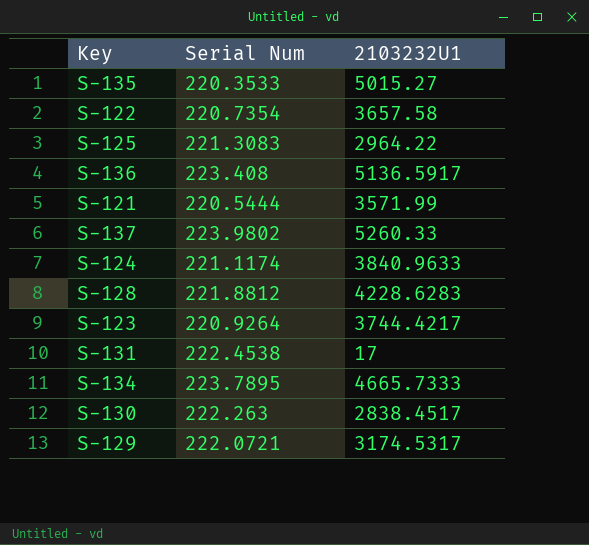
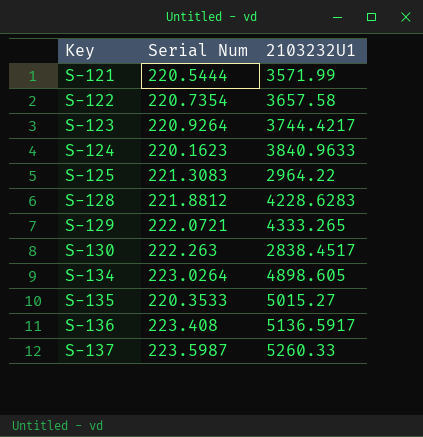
row order: none -> Key ascending
row S-131: 222.4538 | 17 -> none
S-124 | Serial Num: 221.1174 -> 220.1623
S-129 | 2103232U1: 3174.5317 -> 4333.265
S-134 | Serial Num: 223.7895 -> 223.0264
S-134 | 2103232U1: 4665.7333 -> 4898.605
S-137 | Serial Num: 223.9802 -> 223.5987

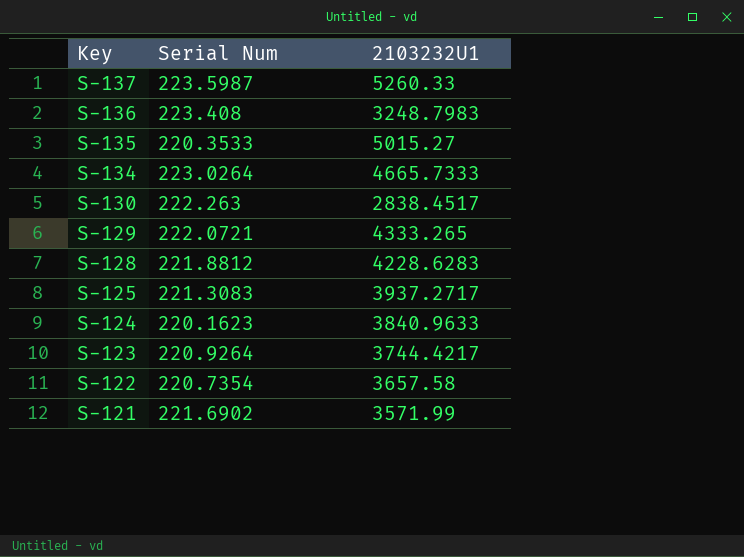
row order: Key ascending -> Key descending
S-136 | 2103232U1: 5136.5917 -> 3248.7983
S-134 | 2103232U1: 4898.605 -> 4665.7333
S-125 | 2103232U1: 2964.22 -> 3937.2717
S-121 | Serial Num: 220.5444 -> 221.6902

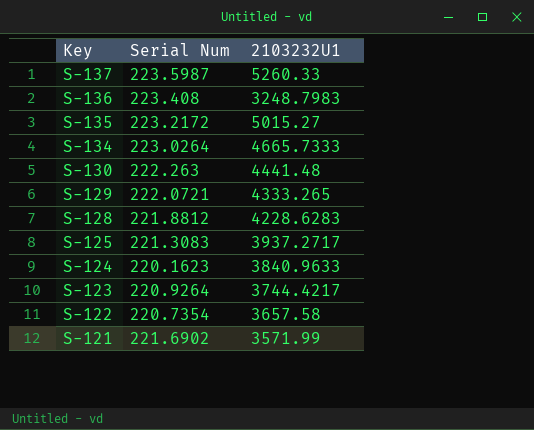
S-135 | Serial Num: 220.3533 -> 223.2172
S-130 | 2103232U1: 2838.4517 -> 4441.48

